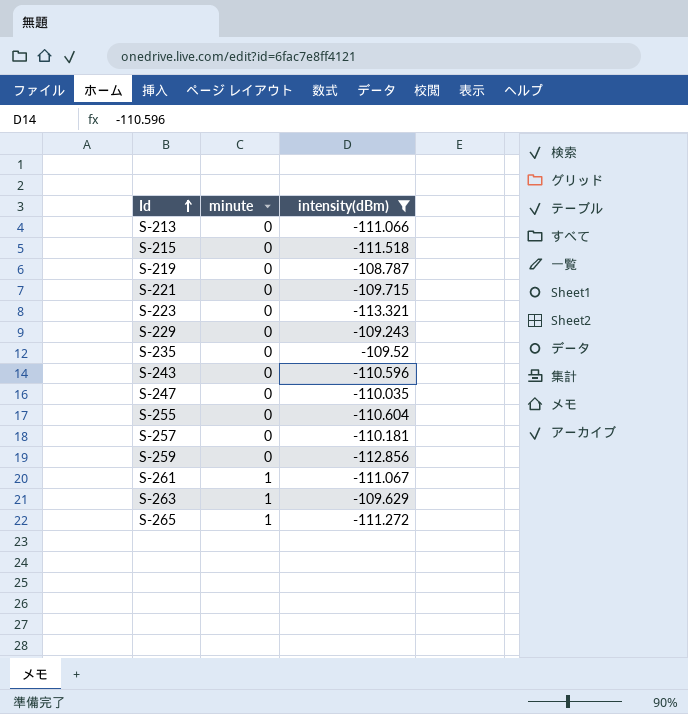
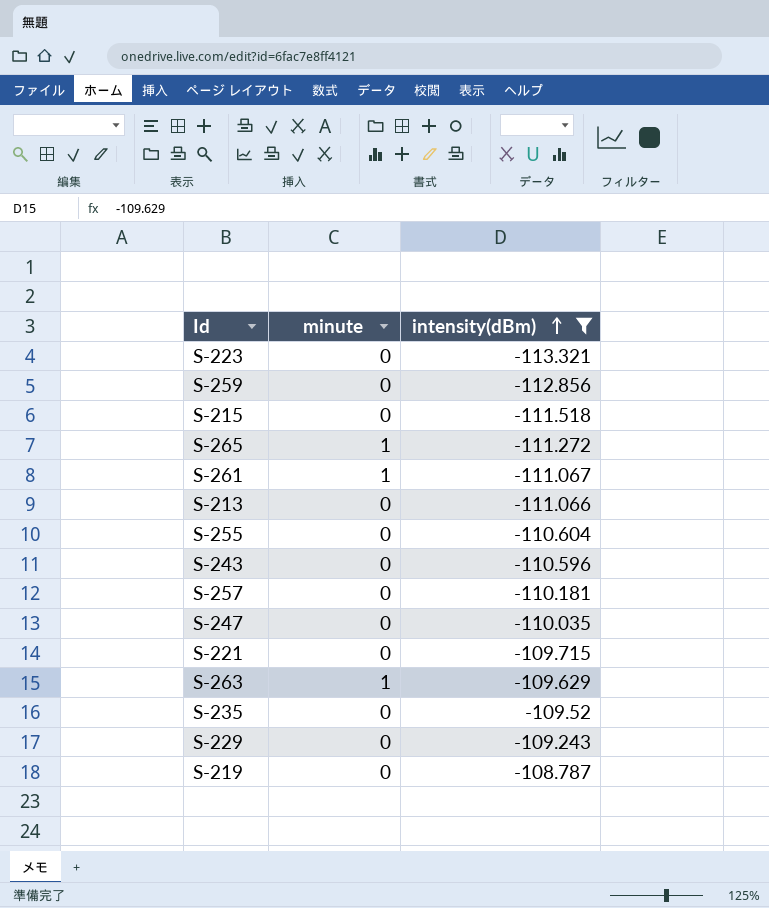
row order: Id ascending -> intensity(dBm) ascending

